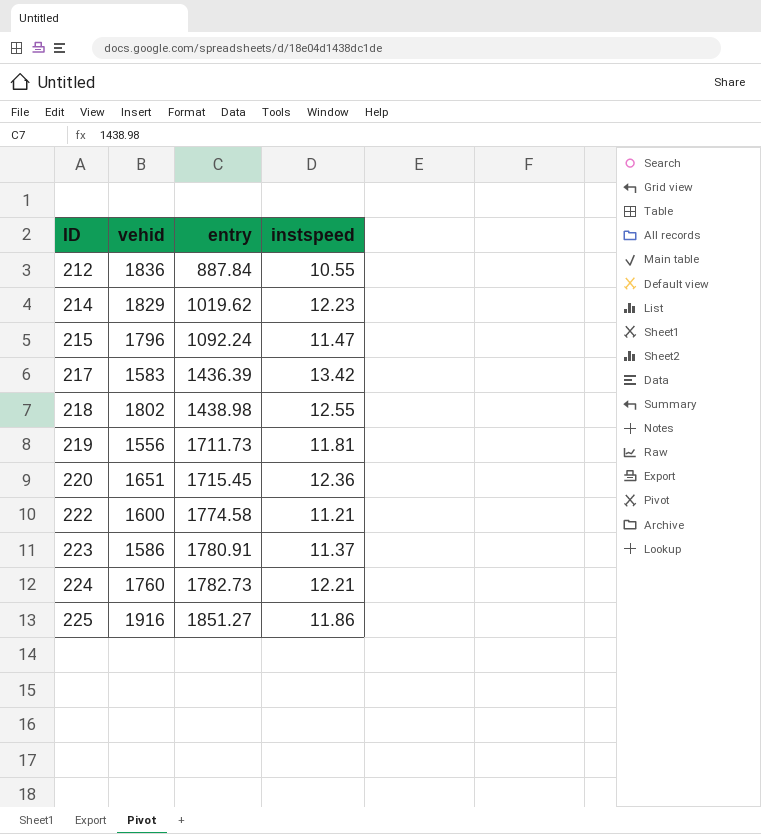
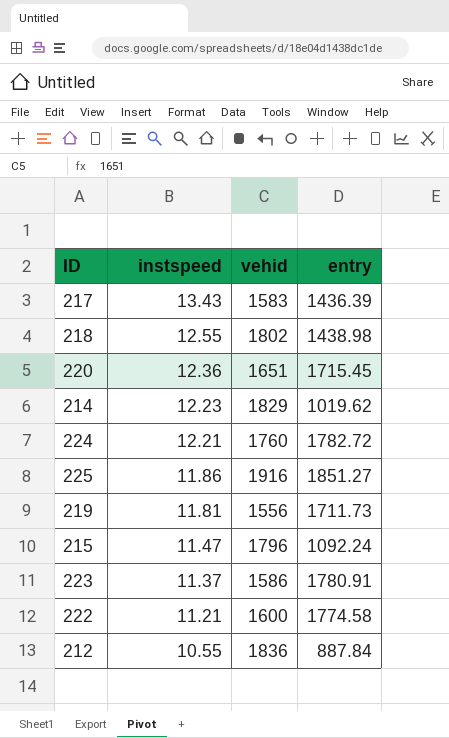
row order: ID ascending -> instspeed descending
column instspeed | position: 4 -> 2
217 | instspeed: 13.42 -> 13.43
224 | entry: 1782.73 -> 1782.72

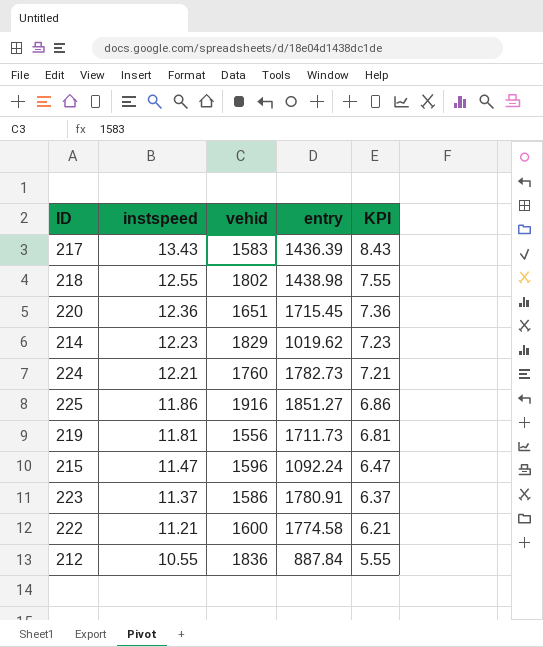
column KPI | formula: none -> [instspeed] - 5
224 | entry: 1782.72 -> 1782.73
215 | vehid: 1796 -> 1596

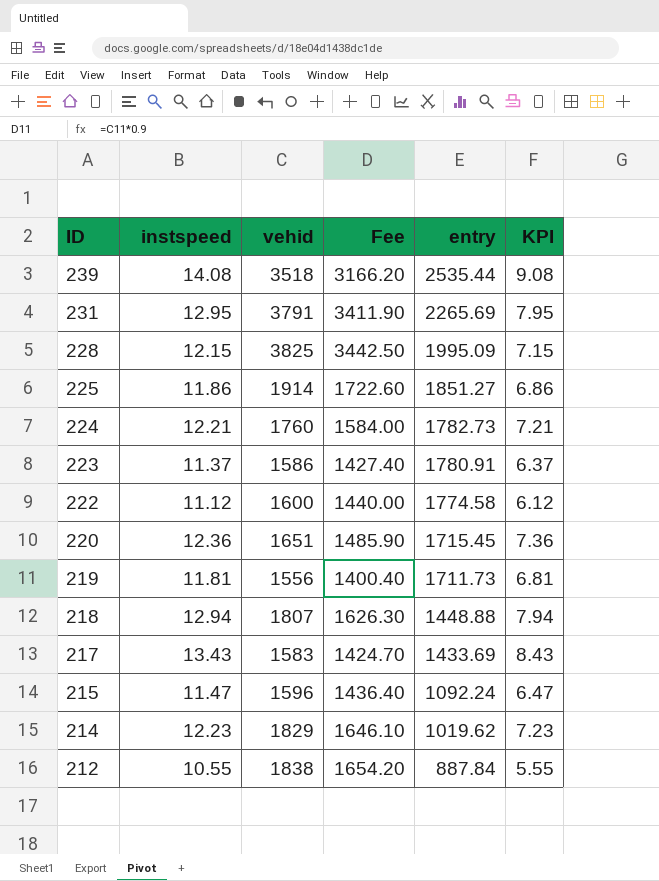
row order: instspeed descending -> ID descending
column Fee | formula: none -> [vehid] * 0.9
row 239: none -> 14.08 | 3518 | 3166.20 | 2535.44 | 9.08
row 231: none -> 12.95 | 3791 | 3411.90 | 2265.69 | 7.95
row 228: none -> 12.15 | 3825 | 3442.50 | 1995.09 | 7.15
225 | vehid: 1916 -> 1914
222 | instspeed: 11.21 -> 11.12
222 | KPI: 6.21 -> 6.12
218 | instspeed: 12.55 -> 12.94
218 | vehid: 1802 -> 1807
218 | entry: 1438.98 -> 1448.88
218 | KPI: 7.55 -> 7.94
217 | entry: 1436.39 -> 1433.69
212 | vehid: 1836 -> 1838

